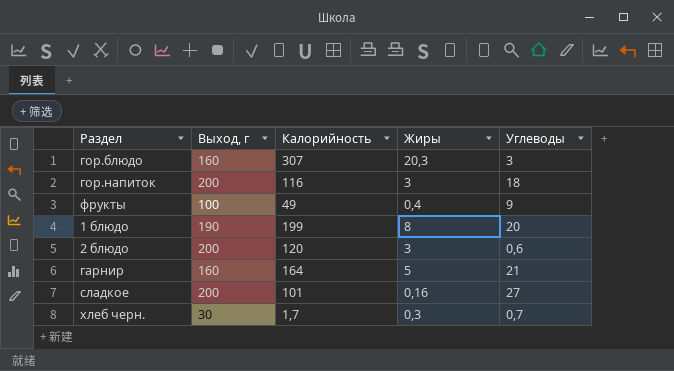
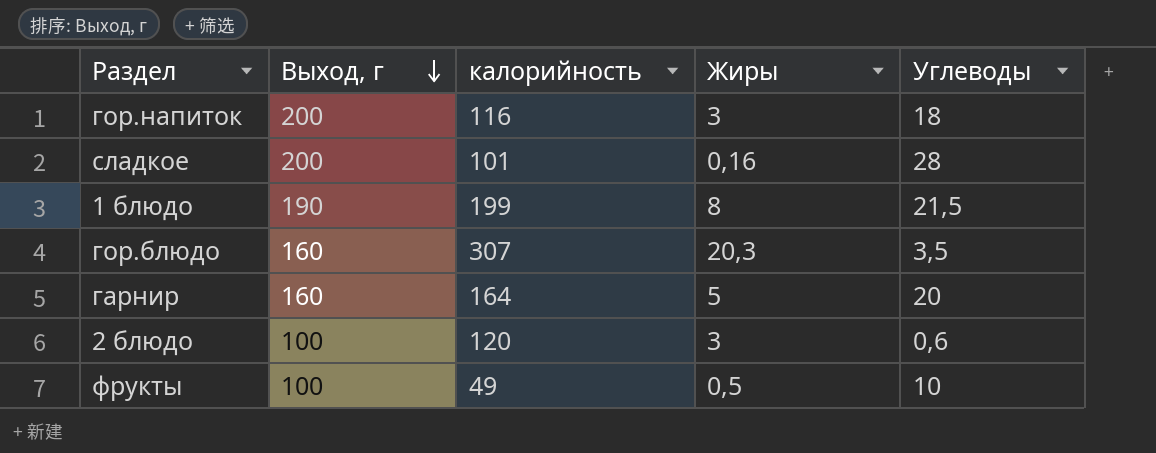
row order: none -> Выход, г descending
column name: Калорийность -> калорийность
row хлеб черн.: 30 | 1,7 | 0,3 | 0,7 -> none
сладкое | Углеводы: 27 -> 28
1 блюдо | Углеводы: 20 -> 21,5
гор.блюдо | Углеводы: 3 -> 3,5
гарнир | Углеводы: 21 -> 20
2 блюдо | Выход, г: 200 -> 100
фрукты | Жиры: 0,4 -> 0,5
фрукты | Углеводы: 9 -> 10

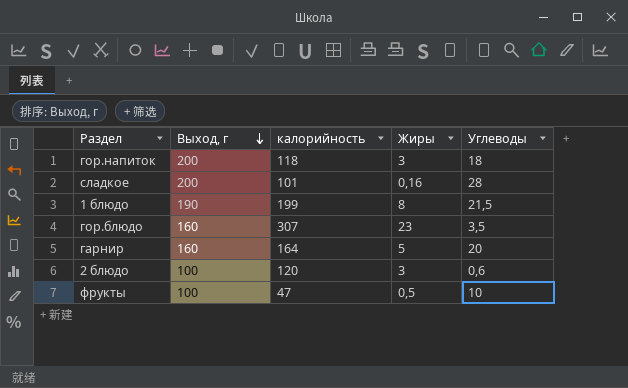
гор.напиток | калорийность: 116 -> 118
гор.блюдо | Жиры: 20,3 -> 23
фрукты | калорийность: 49 -> 47

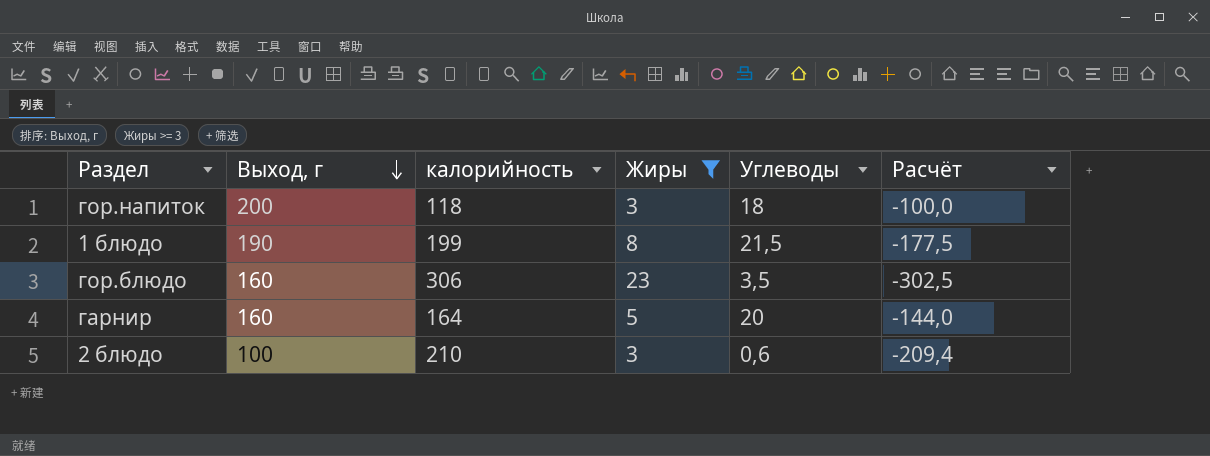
filter: none -> Жиры >= 3
column Расчёт | formula: none -> [Углеводы] - [калорийность]
гор.блюдо | калорийность: 307 -> 306
2 блюдо | калорийность: 120 -> 210

